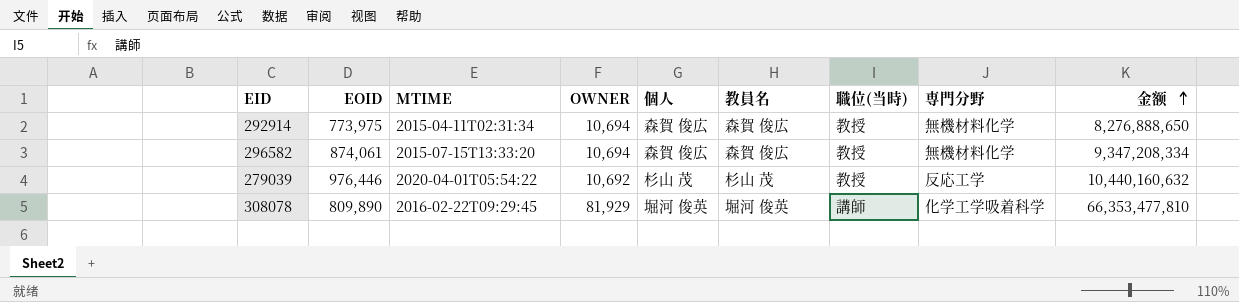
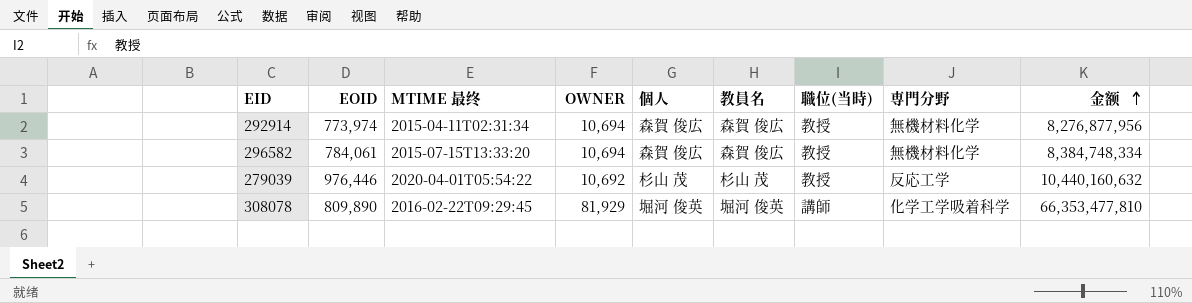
column name: MTIME -> MTIME 最终
292914 | EOID: 773,975 -> 773,974
292914 | 金额: 8,276,888,650 -> 8,276,877,956
296582 | EOID: 874,061 -> 784,061
296582 | 金额: 9,347,208,334 -> 8,384,748,334

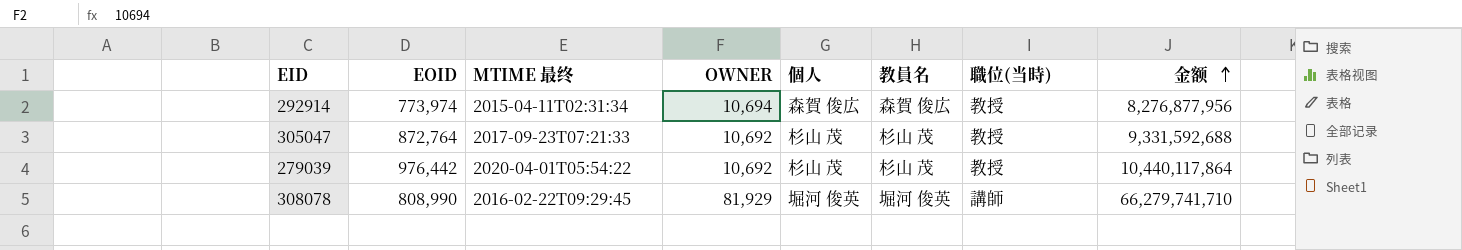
column 専門分野 | position: 8 -> none
row 296582: 784,061 | 2015-07-15T13:33:20 | 10,694 | 森賀 俊広 | 森賀 俊広 | 教授 | 無機材料化学 | 8,384,748,334 -> none
row 305047: none -> 872,764 | 2017-09-23T07:21:33 | 10,692 | 杉山 茂 | 杉山 茂 | 教授 | 9,331,592,688
279039 | EOID: 976,446 -> 976,442
279039 | 金额: 10,440,160,632 -> 10,440,117,864
308078 | EOID: 809,890 -> 808,990
308078 | 金额: 66,353,477,810 -> 66,279,741,710

